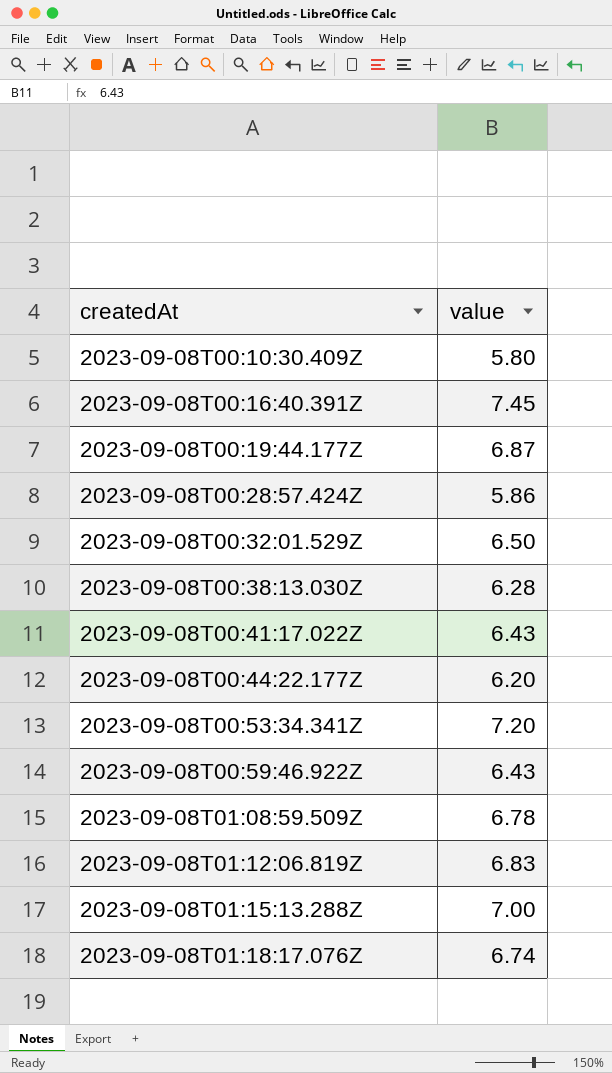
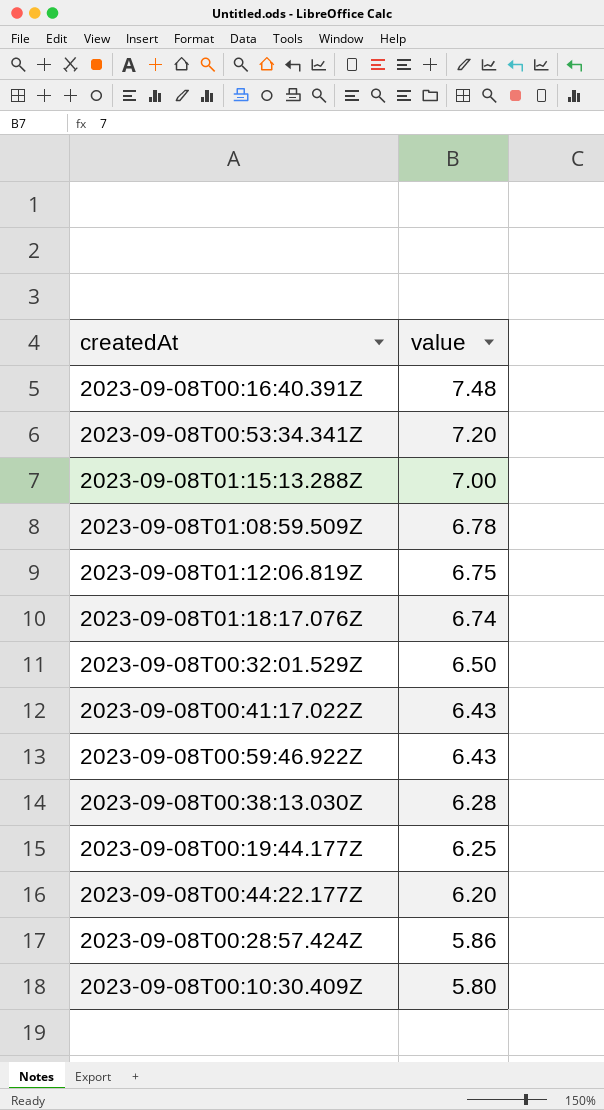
row order: createdAt ascending -> value descending
2023-09-08T00:16:40.391Z | value: 7.45 -> 7.48
2023-09-08T01:12:06.819Z | value: 6.83 -> 6.75
2023-09-08T00:19:44.177Z | value: 6.87 -> 6.25

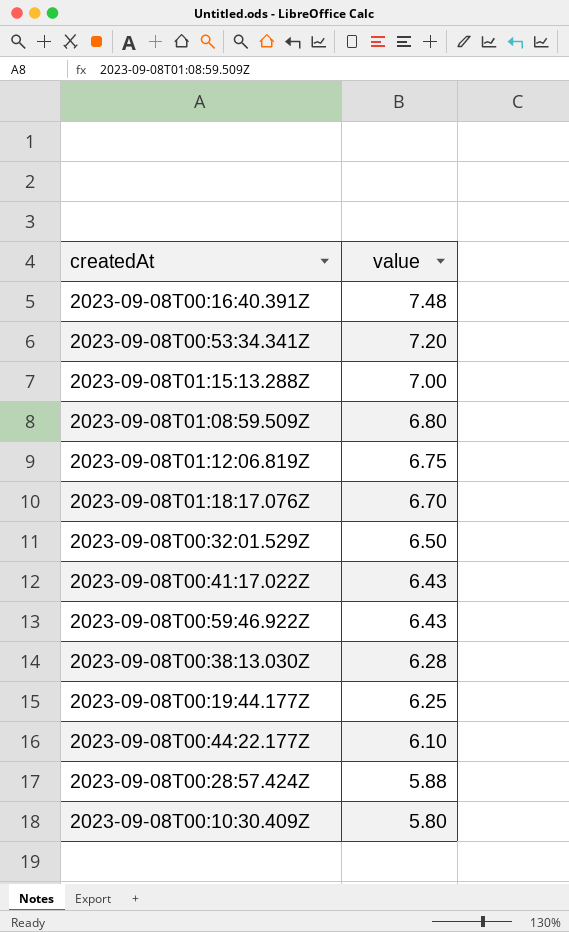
2023-09-08T01:08:59.509Z | value: 6.78 -> 6.80
2023-09-08T01:18:17.076Z | value: 6.74 -> 6.70
2023-09-08T00:44:22.177Z | value: 6.20 -> 6.10
2023-09-08T00:28:57.424Z | value: 5.86 -> 5.88

